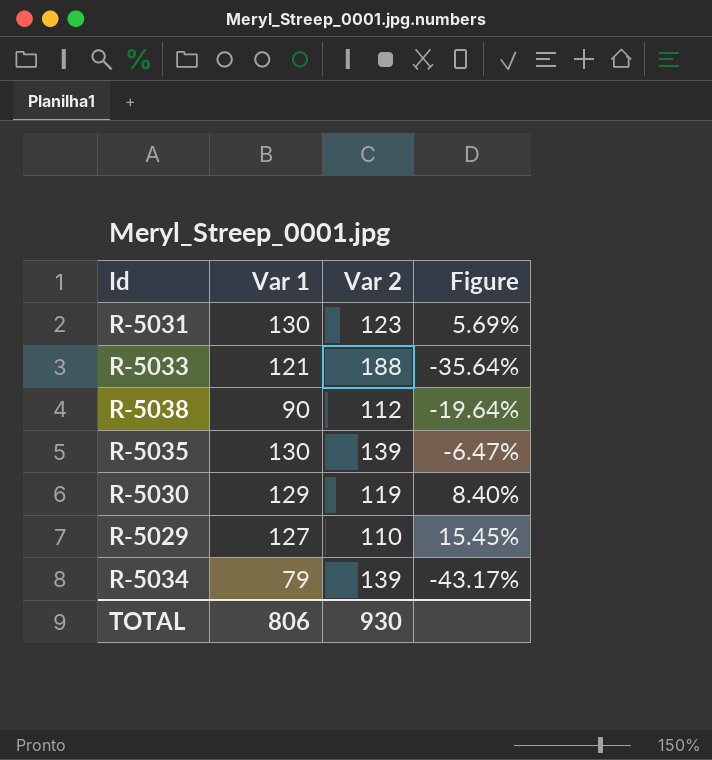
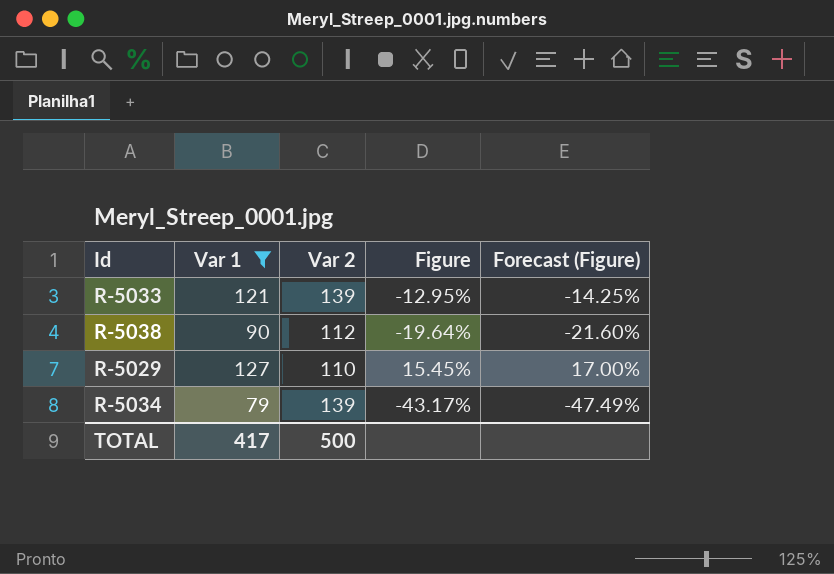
filter: none -> Var 1 <= 127
column Forecast (Figure) | formula: none -> [Figure] * 1.1
R-5033 | Var 2: 188 -> 139
R-5033 | Figure: -35.64% -> -12.95%
TOTAL | Var 1: 806 -> 417
TOTAL | Var 2: 930 -> 500

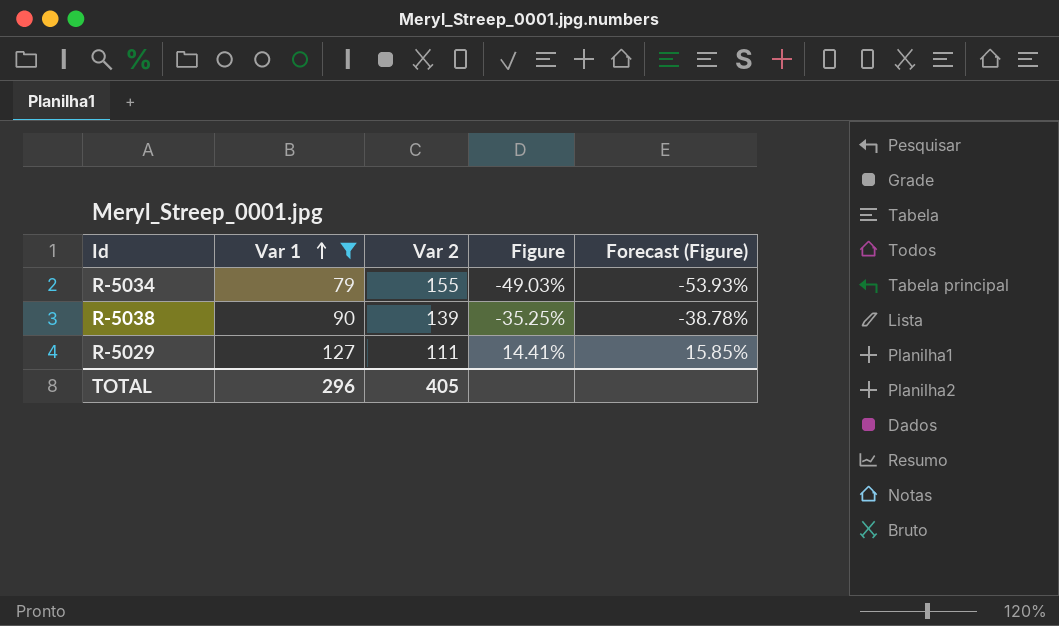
row order: none -> Var 1 ascending
row R-5033: 121 | 139 | -12.95% | -14.25% -> none
R-5034 | Var 2: 139 -> 155
R-5034 | Figure: -43.17% -> -49.03%
R-5034 | Forecast (Figure): -47.49% -> -53.93%
R-5038 | Var 2: 112 -> 139
R-5038 | Figure: -19.64% -> -35.25%
R-5038 | Forecast (Figure): -21.60% -> -38.78%
R-5029 | Var 2: 110 -> 111
R-5029 | Figure: 15.45% -> 14.41%
R-5029 | Forecast (Figure): 17.00% -> 15.85%
TOTAL | Var 1: 417 -> 296
TOTAL | Var 2: 500 -> 405

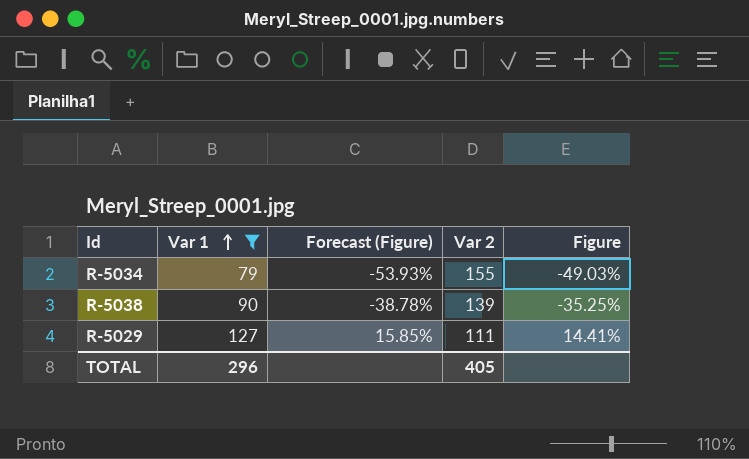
column Forecast (Figure) | position: 5 -> 3

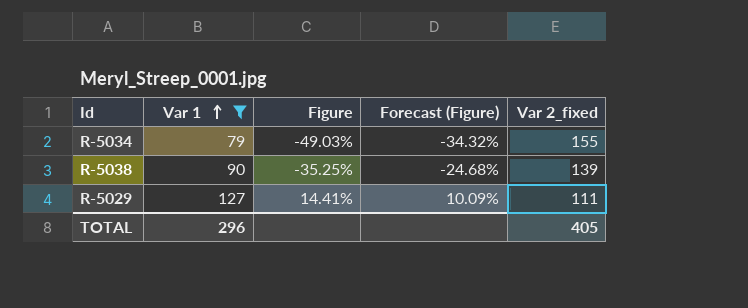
column Figure | position: 5 -> 3
column Forecast (Figure) | formula: [Figure] * 1.1 -> [Figure] * 0.7
column name: Var 2 -> Var 2_fixed

